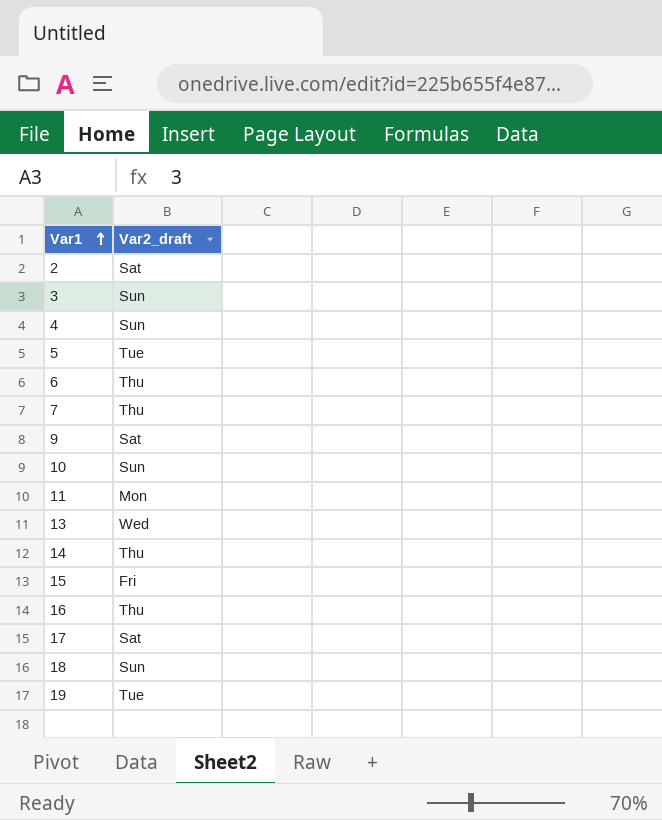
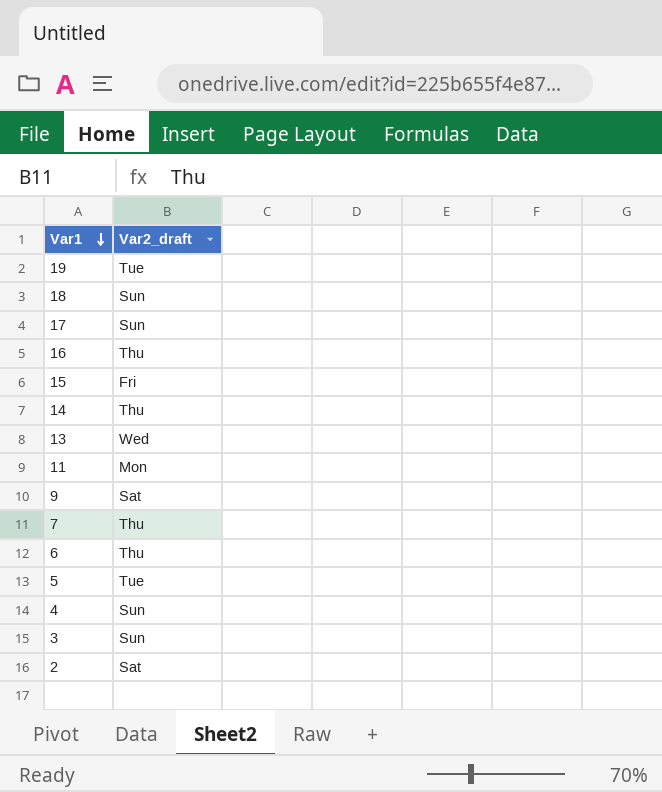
row order: Var1 ascending -> Var1 descending
row 10: Sun -> none
17 | Var2_draft: Sat -> Sun

